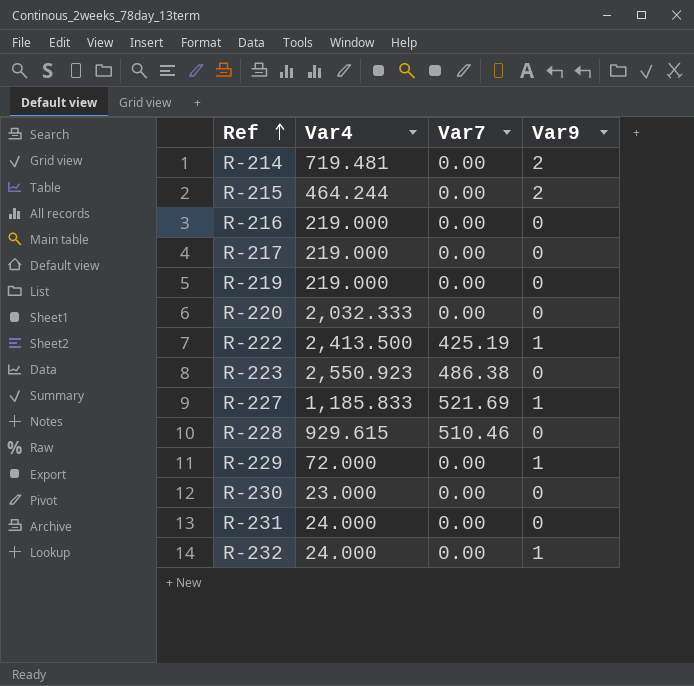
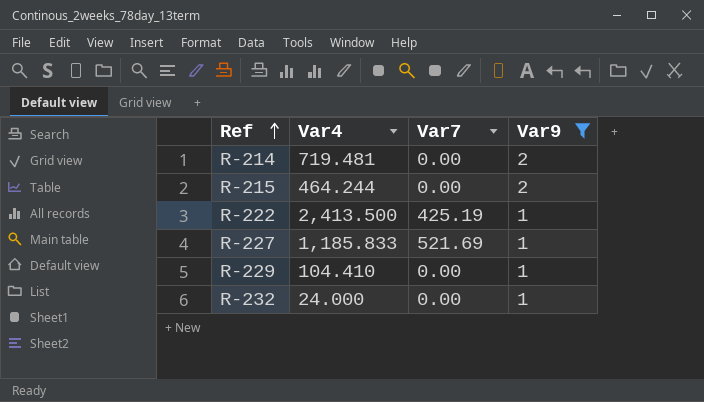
filter: none -> Var9 != 0
R-229 | Var4: 72.000 -> 104.410

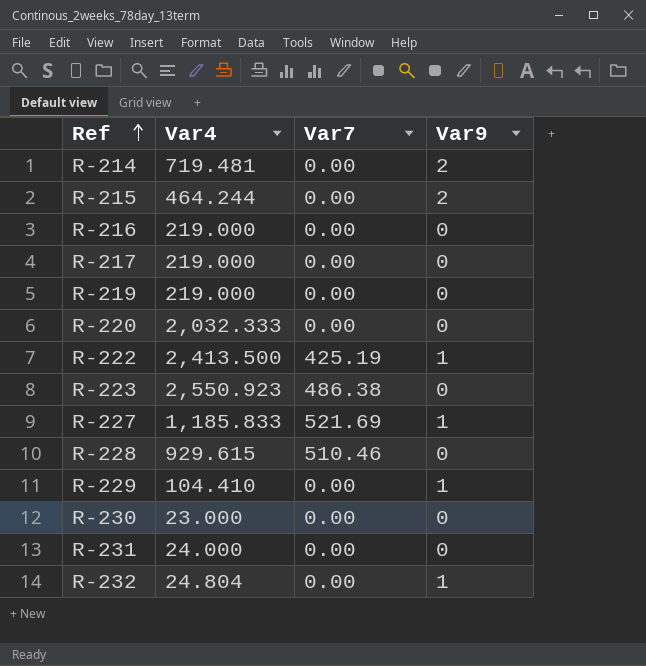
filter: Var9 != 0 -> none
R-232 | Var4: 24.000 -> 24.804

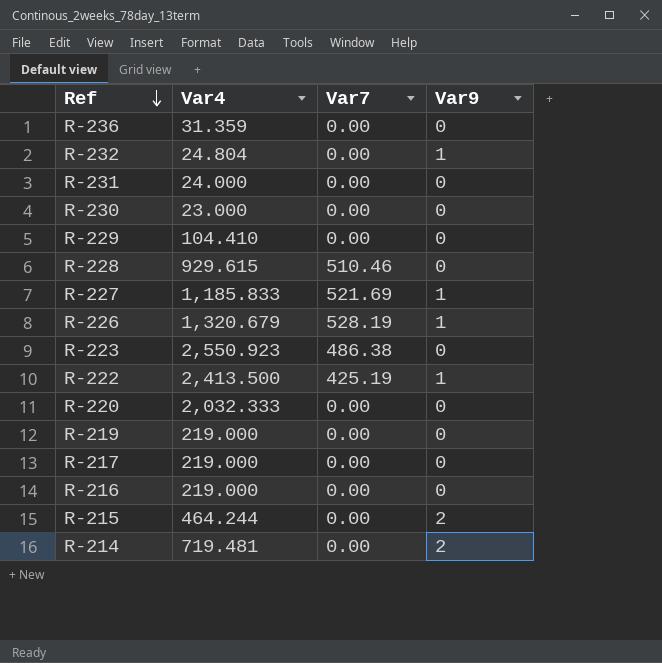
row order: Ref ascending -> Ref descending
row R-236: none -> 31.359 | 0.00 | 0
R-229 | Var9: 1 -> 0
row R-226: none -> 1,320.679 | 528.19 | 1

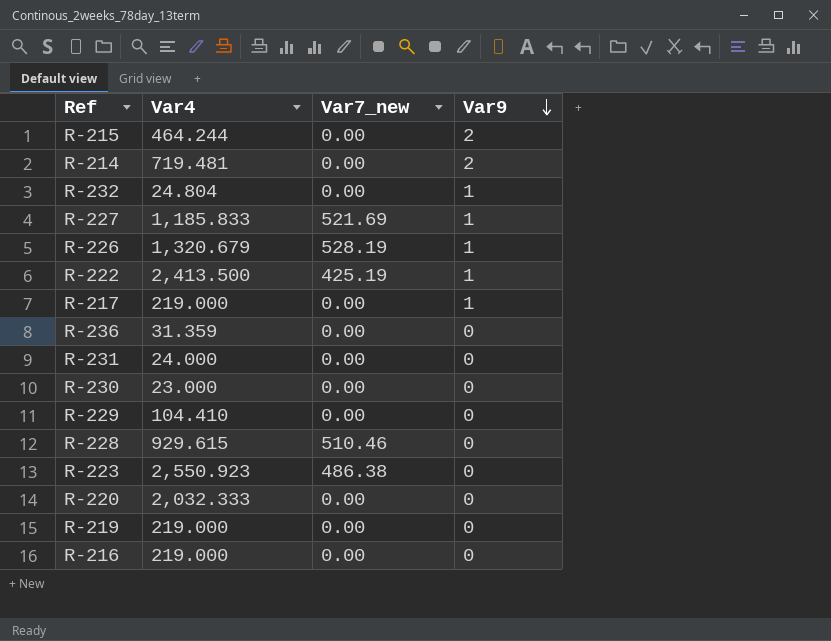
row order: Ref descending -> Var9 descending
column name: Var7 -> Var7_new
R-217 | Var9: 0 -> 1

